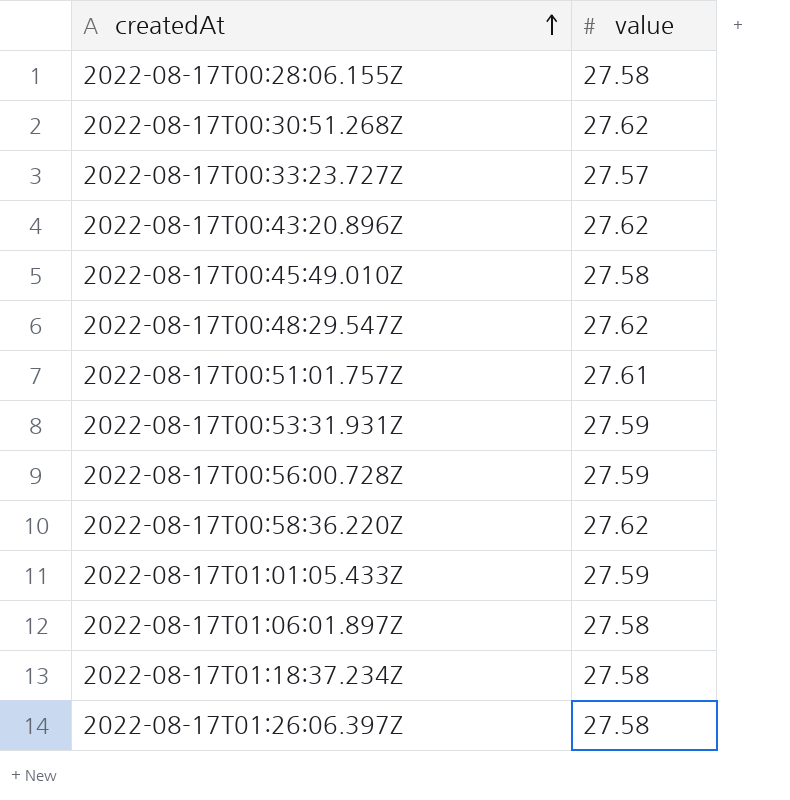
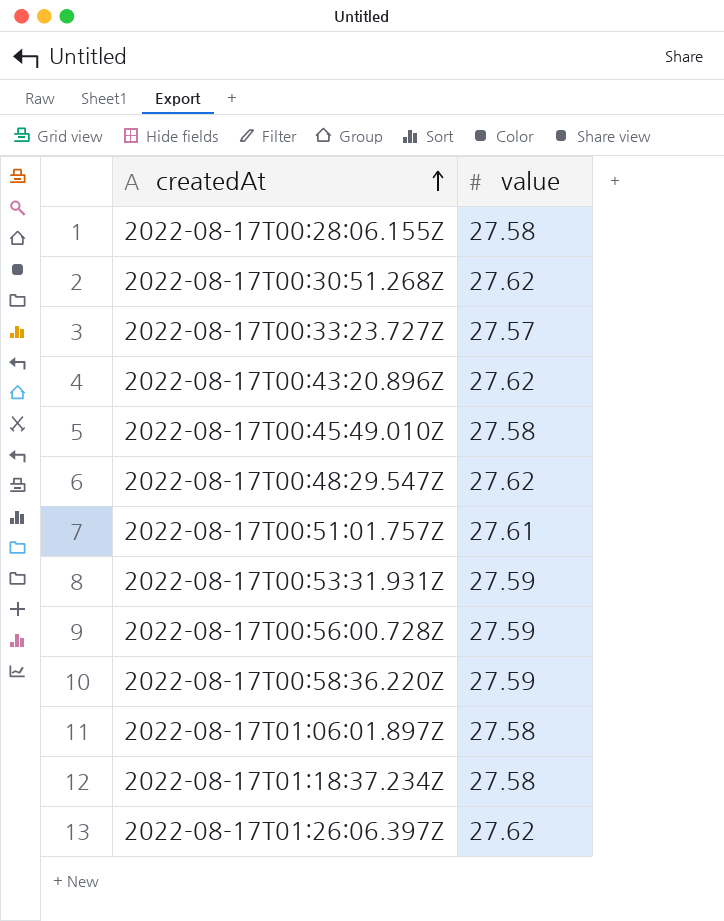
row 2022-08-17T01:01:05.433Z: 27.59 -> none
2022-08-17T00:58:36.220Z | value: 27.62 -> 27.59
2022-08-17T01:26:06.397Z | value: 27.58 -> 27.62

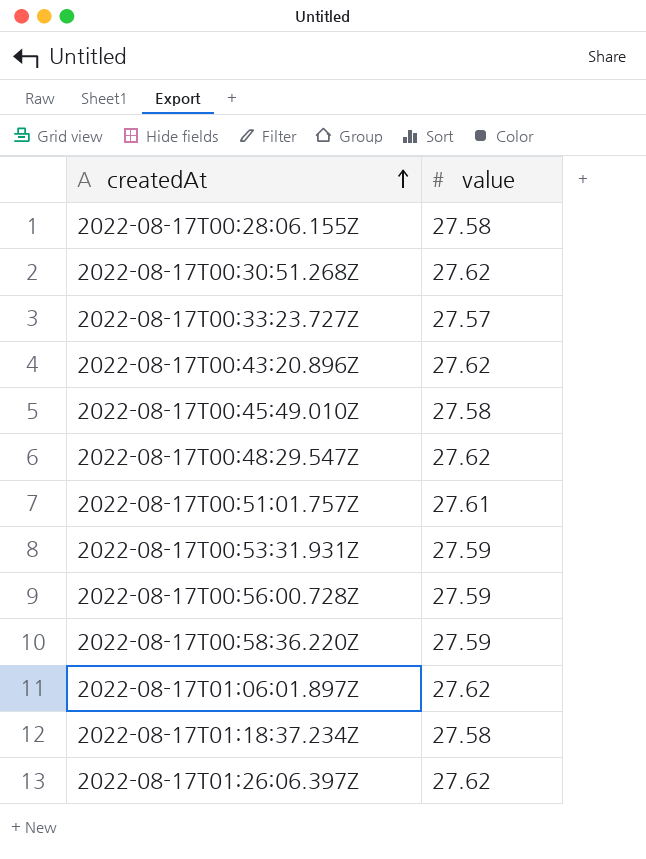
2022-08-17T01:06:01.897Z | value: 27.58 -> 27.62

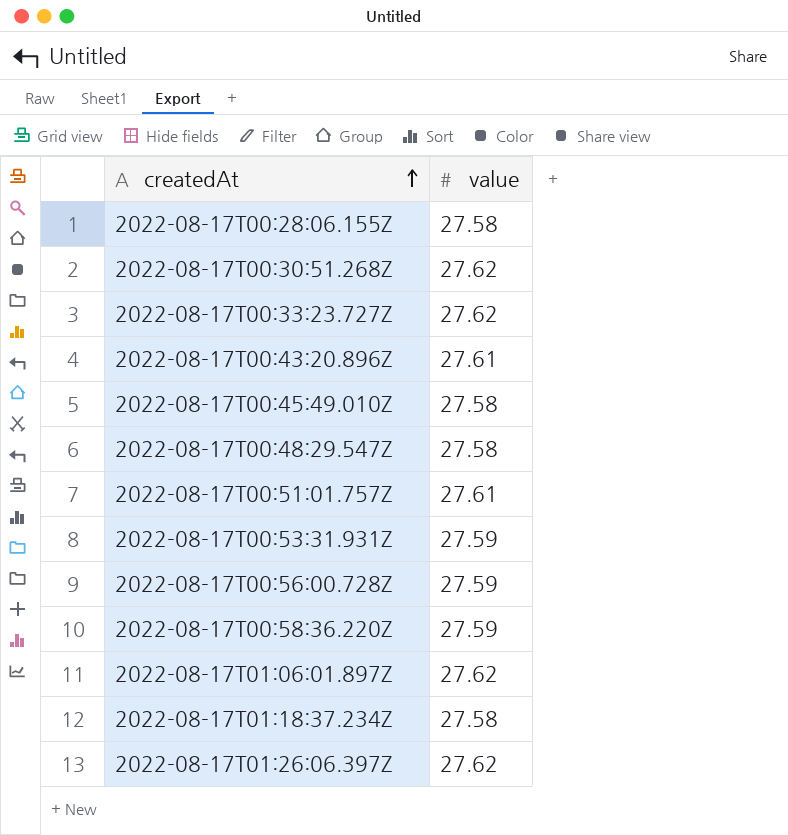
2022-08-17T00:33:23.727Z | value: 27.57 -> 27.62
2022-08-17T00:43:20.896Z | value: 27.62 -> 27.61
2022-08-17T00:48:29.547Z | value: 27.62 -> 27.58

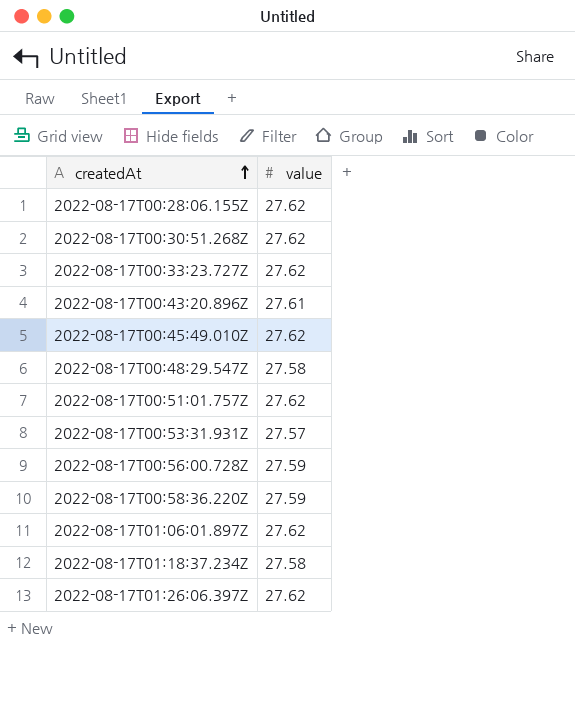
2022-08-17T00:28:06.155Z | value: 27.58 -> 27.62
2022-08-17T00:45:49.010Z | value: 27.58 -> 27.62
2022-08-17T00:51:01.757Z | value: 27.61 -> 27.62
2022-08-17T00:53:31.931Z | value: 27.59 -> 27.57

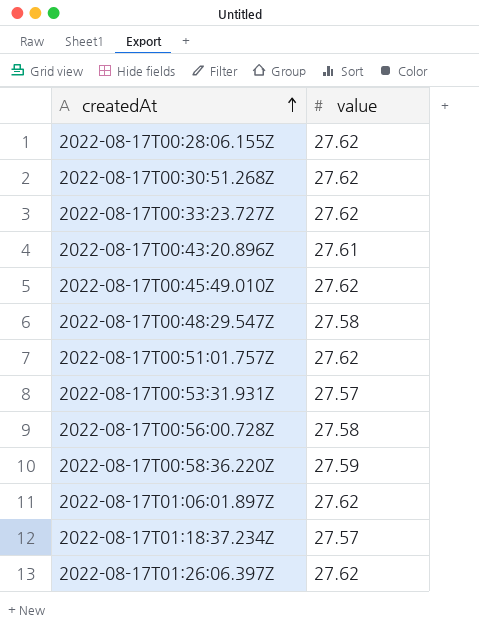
2022-08-17T00:56:00.728Z | value: 27.59 -> 27.58
2022-08-17T01:18:37.234Z | value: 27.58 -> 27.57

